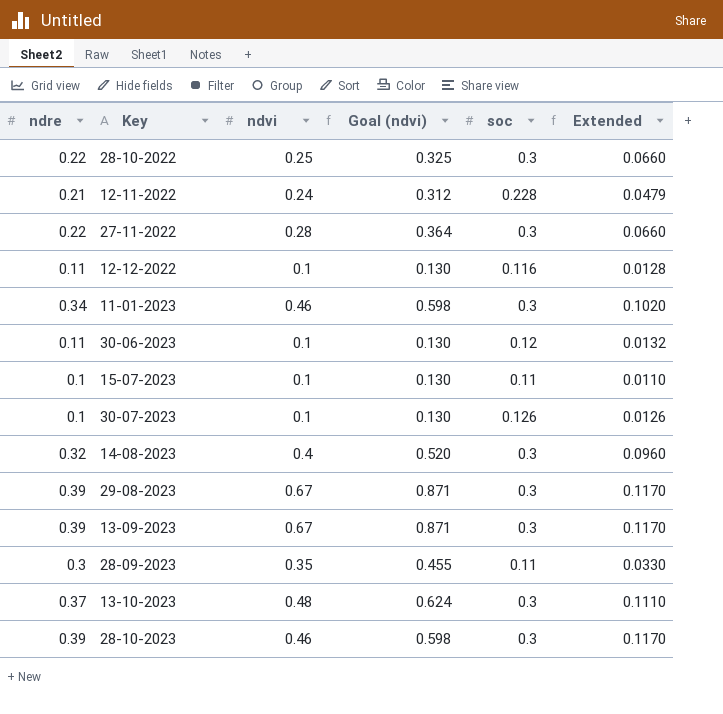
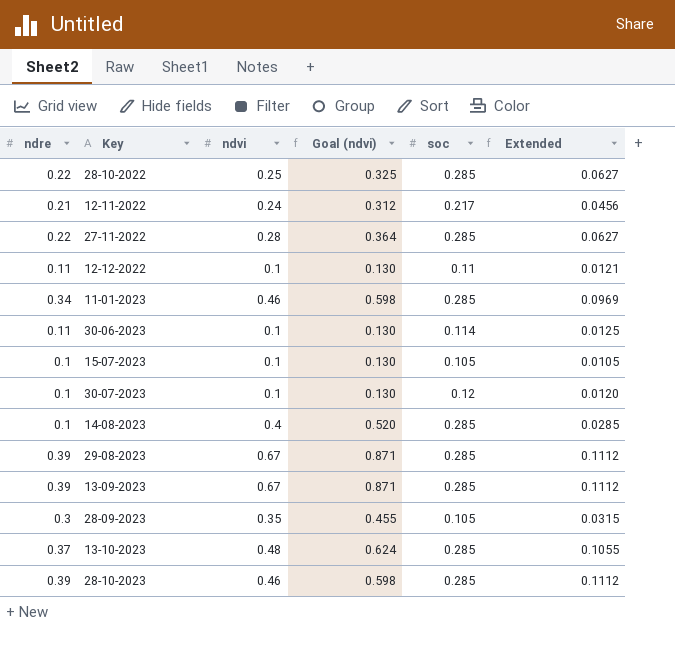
28-10-2022 | soc: 0.3 -> 0.285
28-10-2022 | Extended: 0.0660 -> 0.0627
12-11-2022 | soc: 0.228 -> 0.217
12-11-2022 | Extended: 0.0479 -> 0.0456
27-11-2022 | soc: 0.3 -> 0.285
27-11-2022 | Extended: 0.0660 -> 0.0627
12-12-2022 | soc: 0.116 -> 0.11
12-12-2022 | Extended: 0.0128 -> 0.0121
11-01-2023 | soc: 0.3 -> 0.285
11-01-2023 | Extended: 0.1020 -> 0.0969
30-06-2023 | soc: 0.12 -> 0.114
30-06-2023 | Extended: 0.0132 -> 0.0125
15-07-2023 | soc: 0.11 -> 0.105
15-07-2023 | Extended: 0.0110 -> 0.0105
30-07-2023 | soc: 0.126 -> 0.12
30-07-2023 | Extended: 0.0126 -> 0.0120
14-08-2023 | ndre: 0.32 -> 0.1
14-08-2023 | soc: 0.3 -> 0.285
14-08-2023 | Extended: 0.0960 -> 0.0285
29-08-2023 | soc: 0.3 -> 0.285
29-08-2023 | Extended: 0.1170 -> 0.1112
13-09-2023 | soc: 0.3 -> 0.285
13-09-2023 | Extended: 0.1170 -> 0.1112
28-09-2023 | soc: 0.11 -> 0.105
28-09-2023 | Extended: 0.0330 -> 0.0315
13-10-2023 | soc: 0.3 -> 0.285
13-10-2023 | Extended: 0.1110 -> 0.1055
28-10-2023 | soc: 0.3 -> 0.285
28-10-2023 | Extended: 0.1170 -> 0.1112

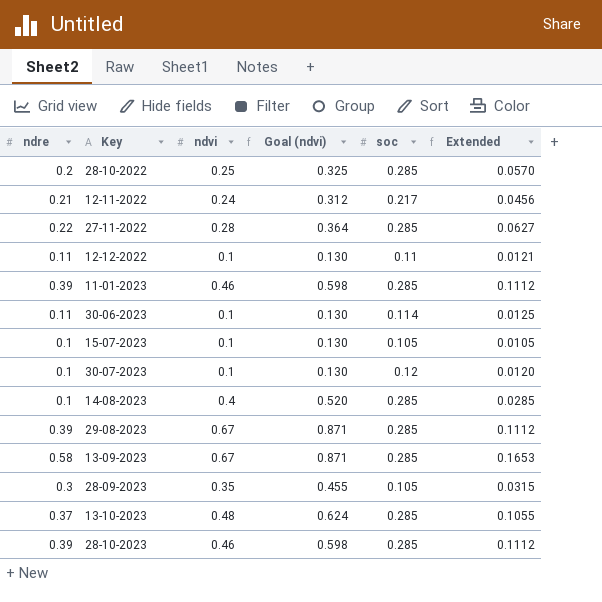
28-10-2022 | ndre: 0.22 -> 0.2
28-10-2022 | Extended: 0.0627 -> 0.0570
11-01-2023 | ndre: 0.34 -> 0.39
11-01-2023 | Extended: 0.0969 -> 0.1112
13-09-2023 | ndre: 0.39 -> 0.58
13-09-2023 | Extended: 0.1112 -> 0.1653

